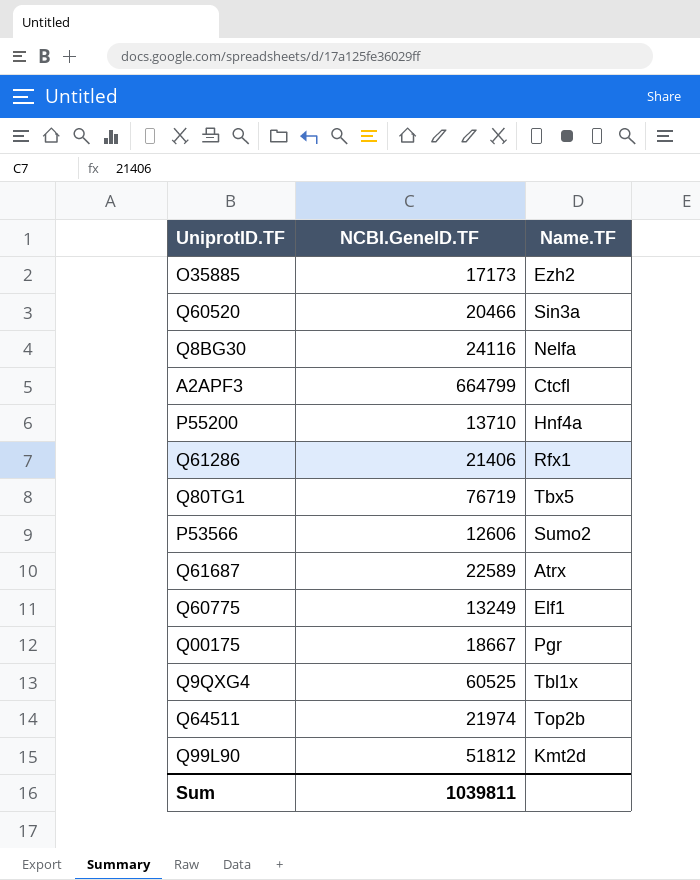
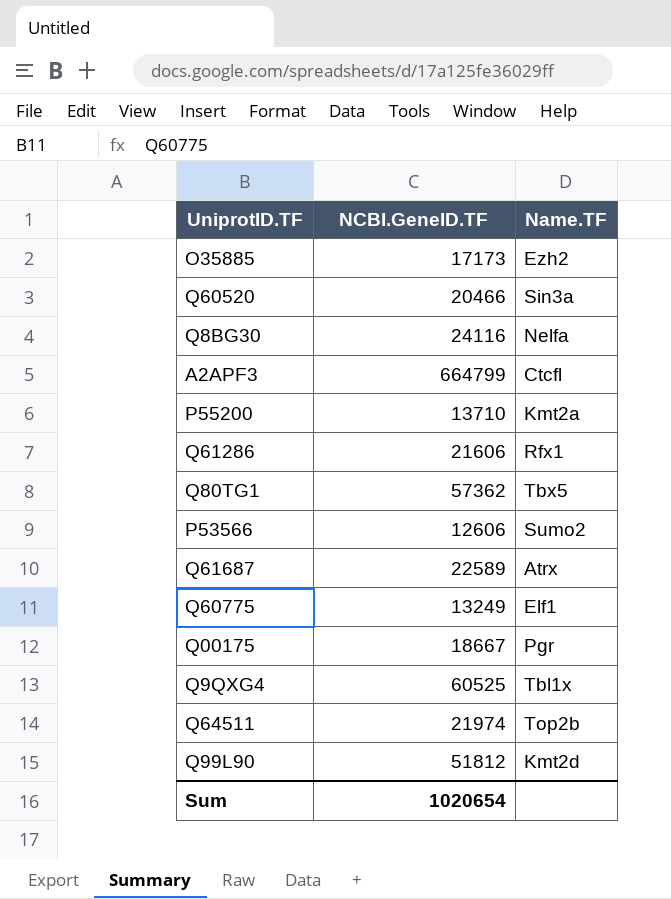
P55200 | Name.TF: Hnf4a -> Kmt2a
Q61286 | NCBI.GeneID.TF: 21406 -> 21606
Q80TG1 | NCBI.GeneID.TF: 76719 -> 57362
Sum | NCBI.GeneID.TF: 1039811 -> 1020654

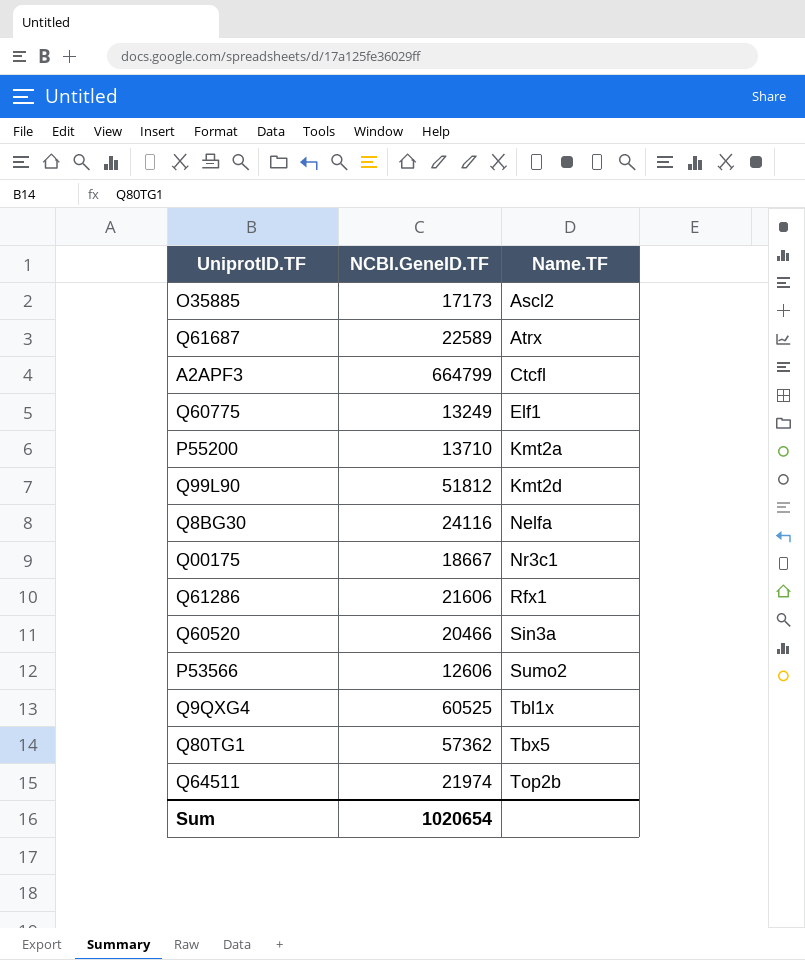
row order: none -> Name.TF ascending
O35885 | Name.TF: Ezh2 -> Ascl2
Q00175 | Name.TF: Pgr -> Nr3c1

